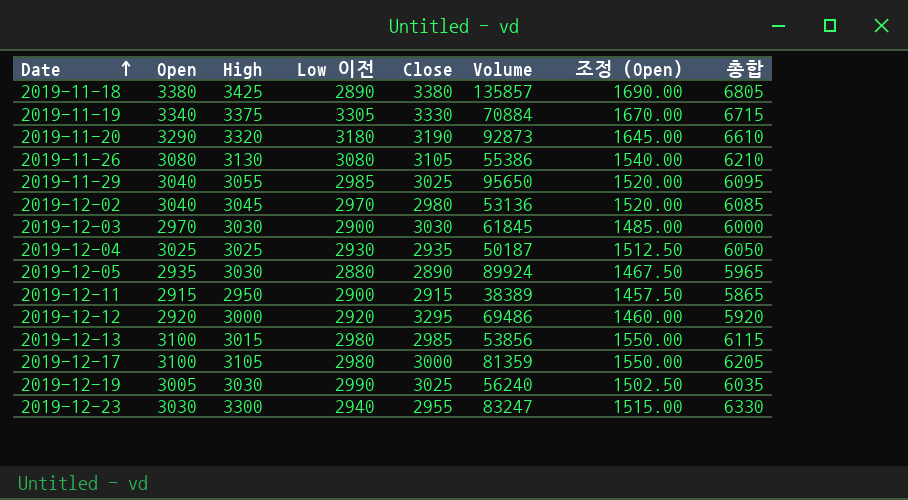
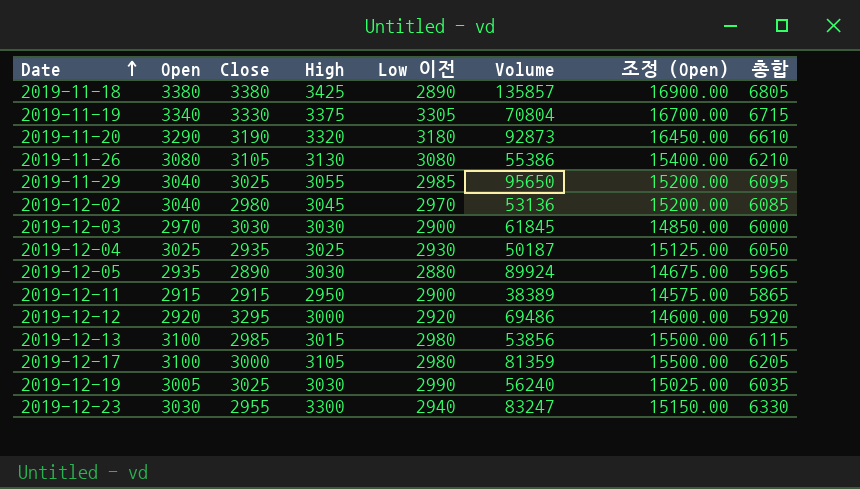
column Close | position: 5 -> 3
column 조정 (Open) | formula: [Open] * 0.5 -> [Open] * 5
2019-11-19 | Volume: 70884 -> 70804

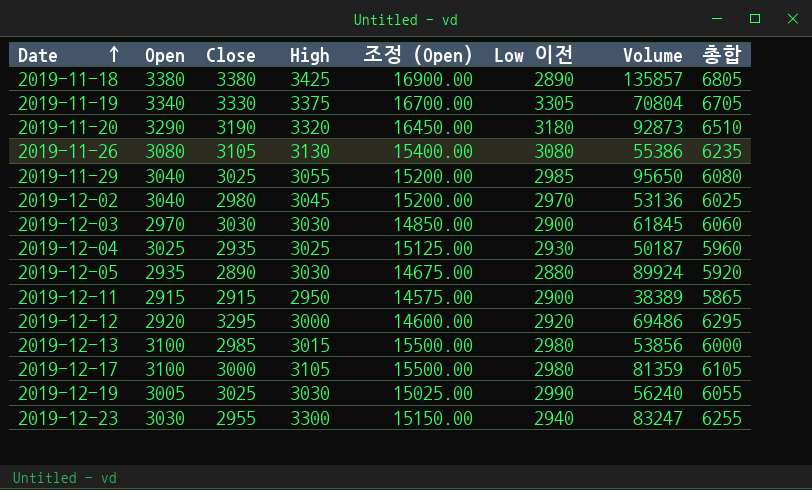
column 조정 (Open) | position: 7 -> 5
column 총합 | formula: [Open] + [High] -> [Close] + [High]

